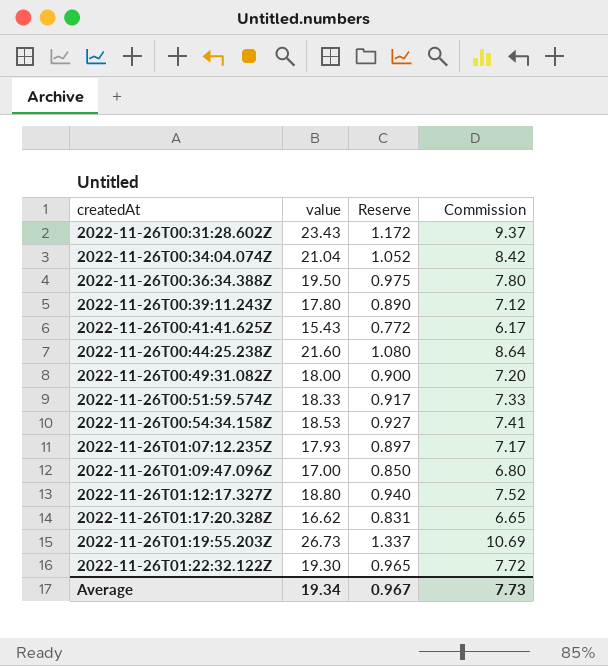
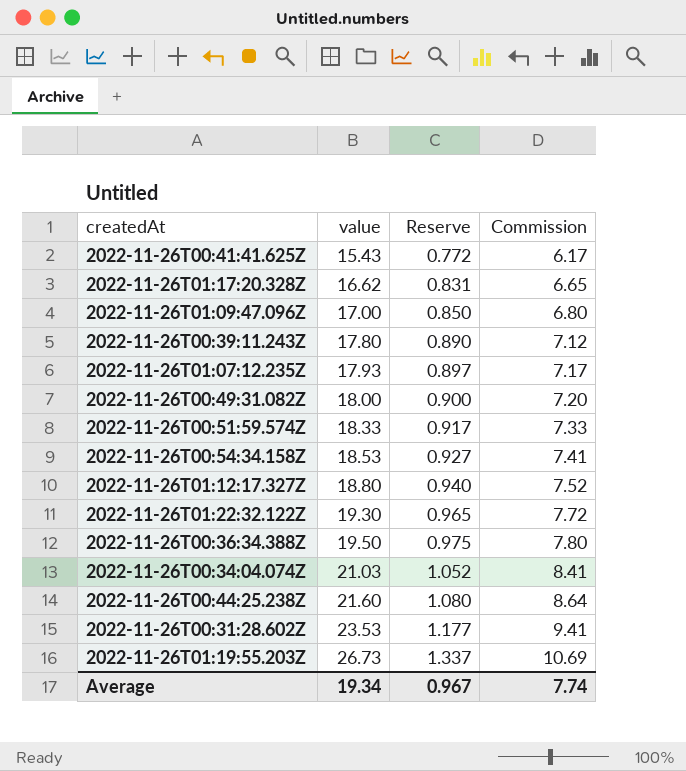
row order: createdAt ascending -> value ascending
2022-11-26T00:34:04.074Z | value: 21.04 -> 21.03
2022-11-26T00:34:04.074Z | Commission: 8.42 -> 8.41
2022-11-26T00:31:28.602Z | value: 23.43 -> 23.53
2022-11-26T00:31:28.602Z | Reserve: 1.172 -> 1.177
2022-11-26T00:31:28.602Z | Commission: 9.37 -> 9.41
Average | Commission: 7.73 -> 7.74

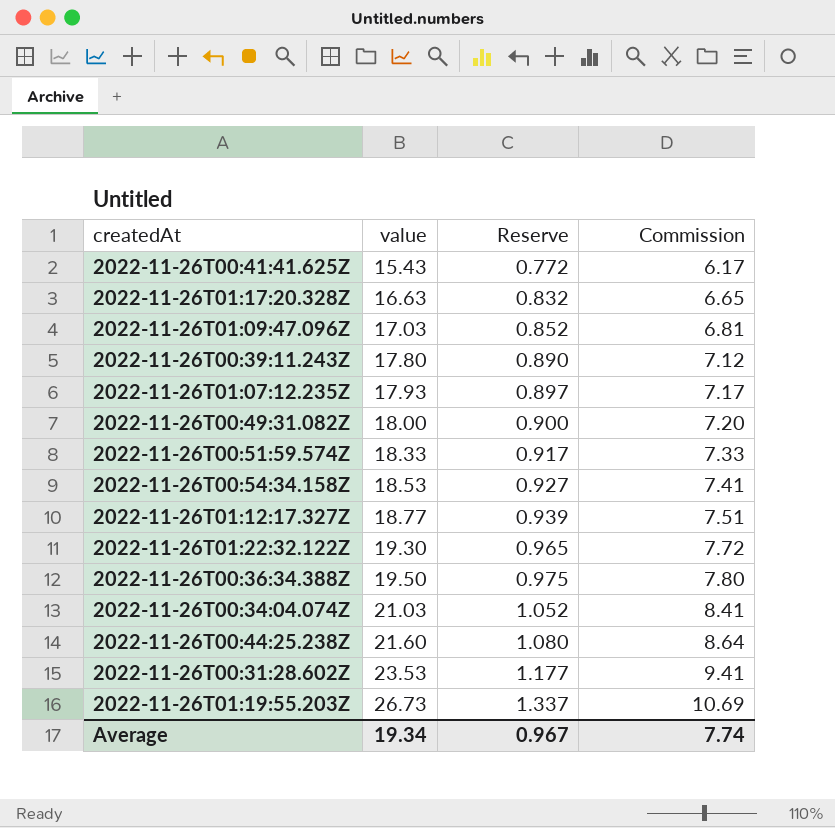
2022-11-26T01:17:20.328Z | value: 16.62 -> 16.63
2022-11-26T01:17:20.328Z | Reserve: 0.831 -> 0.832
2022-11-26T01:09:47.096Z | value: 17.00 -> 17.03
2022-11-26T01:09:47.096Z | Reserve: 0.850 -> 0.852
2022-11-26T01:09:47.096Z | Commission: 6.80 -> 6.81
2022-11-26T01:12:17.327Z | value: 18.80 -> 18.77
2022-11-26T01:12:17.327Z | Reserve: 0.940 -> 0.939
2022-11-26T01:12:17.327Z | Commission: 7.52 -> 7.51

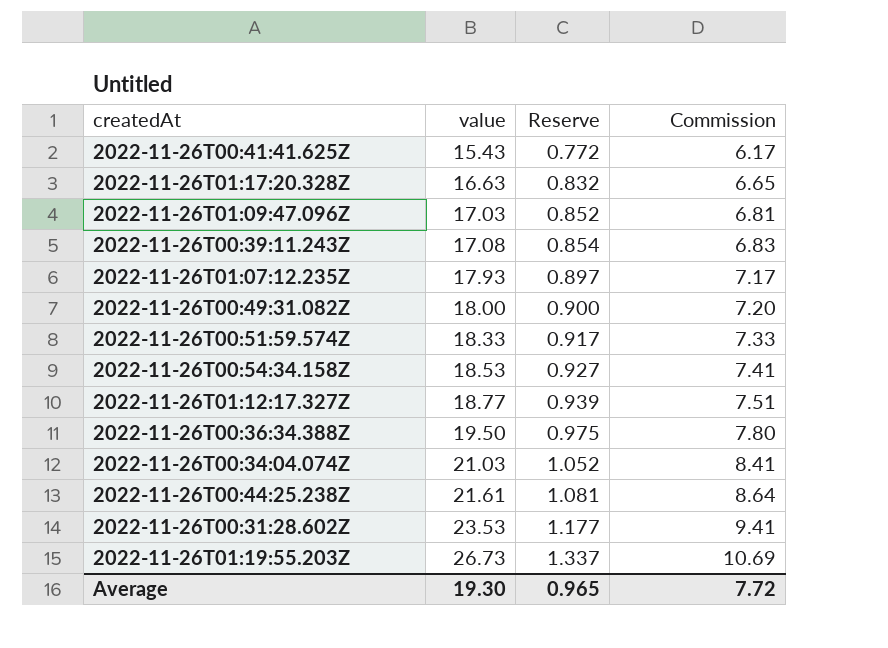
row 2022-11-26T01:22:32.122Z: 19.30 | 0.965 | 7.72 -> none
2022-11-26T00:39:11.243Z | value: 17.80 -> 17.08
2022-11-26T00:39:11.243Z | Reserve: 0.890 -> 0.854
2022-11-26T00:39:11.243Z | Commission: 7.12 -> 6.83
2022-11-26T00:44:25.238Z | value: 21.60 -> 21.61
2022-11-26T00:44:25.238Z | Reserve: 1.080 -> 1.081
Average | value: 19.34 -> 19.30
Average | Reserve: 0.967 -> 0.965
Average | Commission: 7.74 -> 7.72

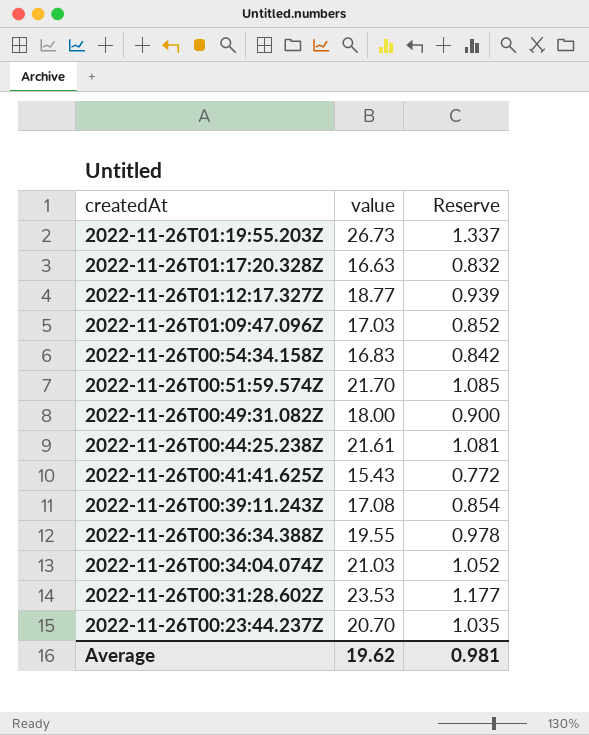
row order: value ascending -> createdAt descending
column Commission | formula: [value] * 0.4 -> none
row 2022-11-26T01:07:12.235Z: 17.93 | 0.897 | 7.17 -> none
2022-11-26T00:54:34.158Z | value: 18.53 -> 16.83
2022-11-26T00:54:34.158Z | Reserve: 0.927 -> 0.842
2022-11-26T00:51:59.574Z | value: 18.33 -> 21.70
2022-11-26T00:51:59.574Z | Reserve: 0.917 -> 1.085
2022-11-26T00:36:34.388Z | value: 19.50 -> 19.55
2022-11-26T00:36:34.388Z | Reserve: 0.975 -> 0.978
row 2022-11-26T00:23:44.237Z: none -> 20.70 | 1.035
Average | value: 19.30 -> 19.62
Average | Reserve: 0.965 -> 0.981

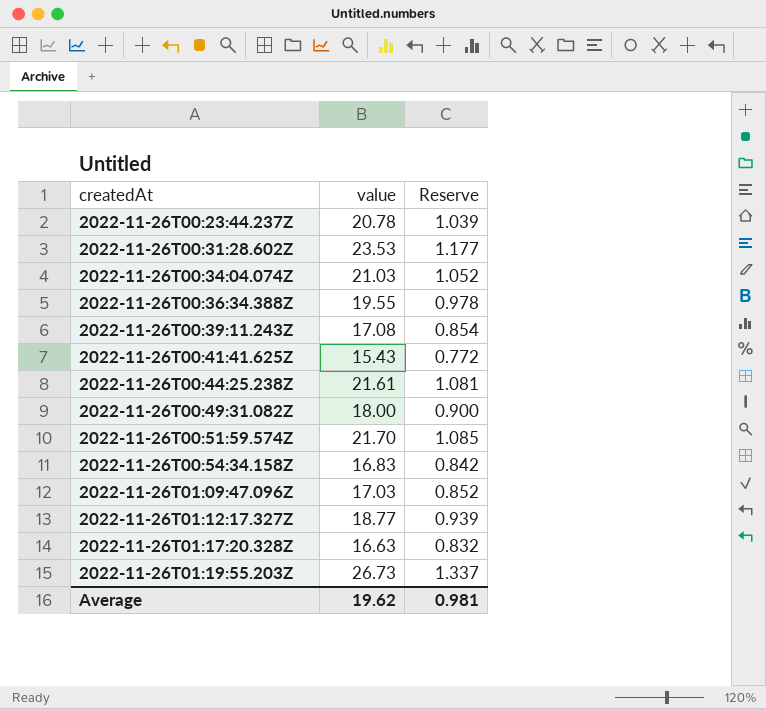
row order: createdAt descending -> createdAt ascending
2022-11-26T00:23:44.237Z | value: 20.70 -> 20.78
2022-11-26T00:23:44.237Z | Reserve: 1.035 -> 1.039

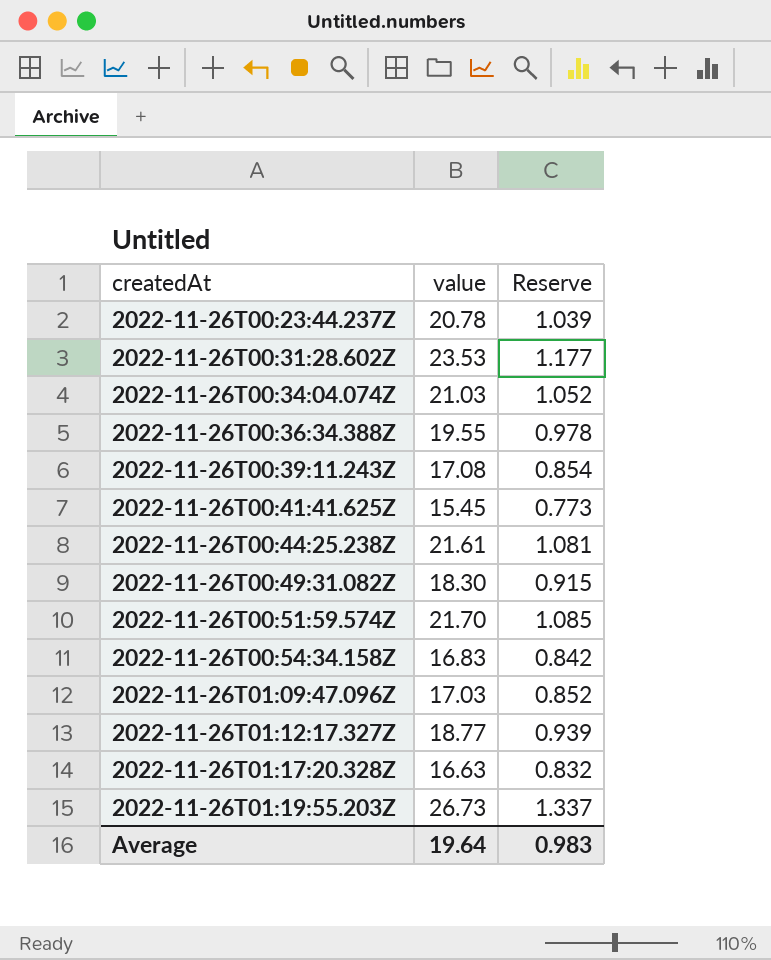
2022-11-26T00:41:41.625Z | value: 15.43 -> 15.45
2022-11-26T00:41:41.625Z | Reserve: 0.772 -> 0.773
2022-11-26T00:49:31.082Z | value: 18.00 -> 18.30
2022-11-26T00:49:31.082Z | Reserve: 0.900 -> 0.915
Average | value: 19.62 -> 19.64
Average | Reserve: 0.981 -> 0.983

